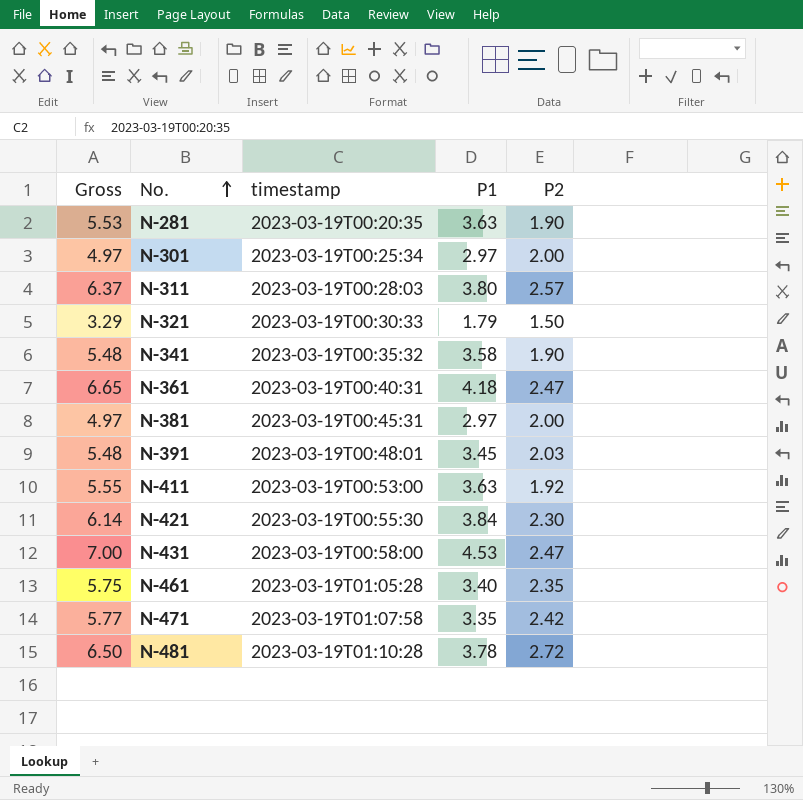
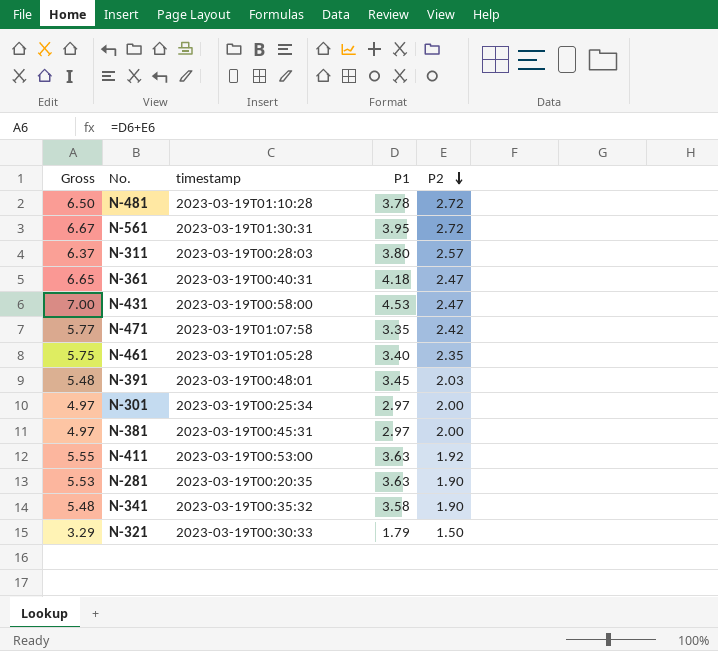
row order: No. ascending -> P2 descending
row N-421: 6.14 | 2023-03-19T00:55:30 | 3.84 | 2.30 -> none
row N-561: none -> 6.67 | 2023-03-19T01:30:31 | 3.95 | 2.72

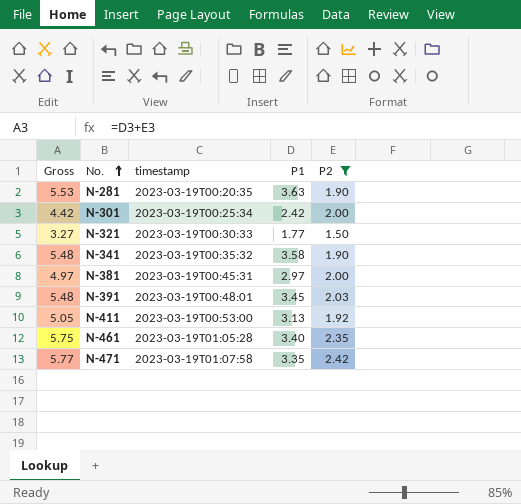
filter: none -> P2 <= 2.42
row order: P2 descending -> No. ascending
N-301 | Gross: 4.97 -> 4.42
N-301 | P1: 2.97 -> 2.42
N-321 | Gross: 3.29 -> 3.27
N-321 | P1: 1.79 -> 1.77
N-411 | Gross: 5.55 -> 5.05
N-411 | P1: 3.63 -> 3.13

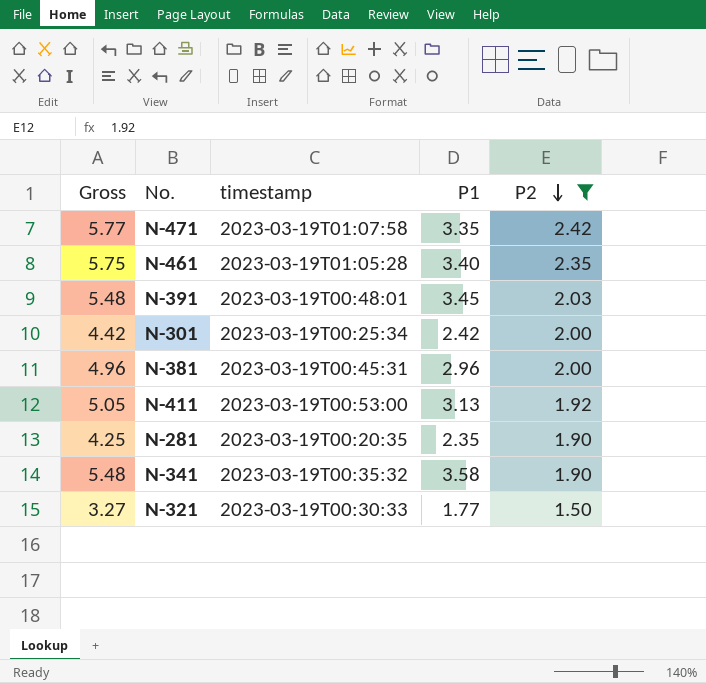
row order: No. ascending -> P2 descending
N-381 | Gross: 4.97 -> 4.96
N-381 | P1: 2.97 -> 2.96
N-281 | Gross: 5.53 -> 4.25
N-281 | P1: 3.63 -> 2.35

